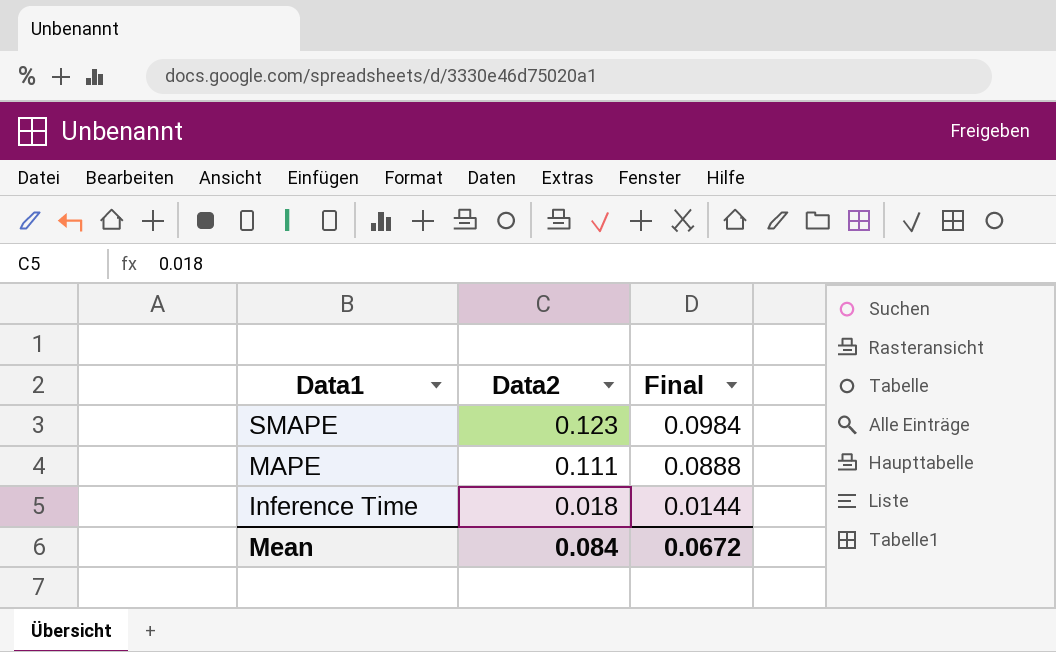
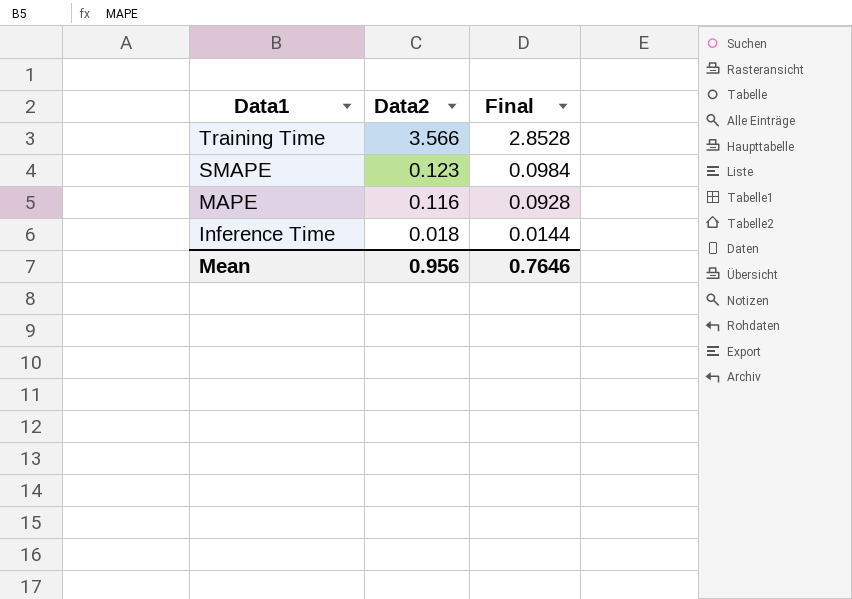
row Training Time: none -> 3.566 | 2.8528
MAPE | Data2: 0.111 -> 0.116
MAPE | Final: 0.0888 -> 0.0928
Mean | Data2: 0.084 -> 0.956
Mean | Final: 0.0672 -> 0.7646

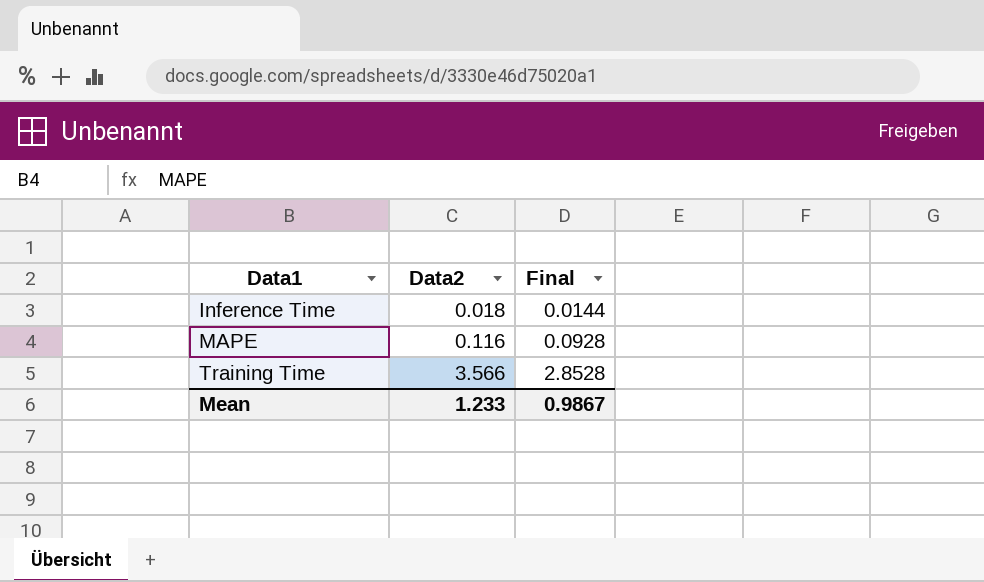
row order: Data1 descending -> Data1 ascending
row SMAPE: 0.123 | 0.0984 -> none
Mean | Data2: 0.956 -> 1.233
Mean | Final: 0.7646 -> 0.9867

